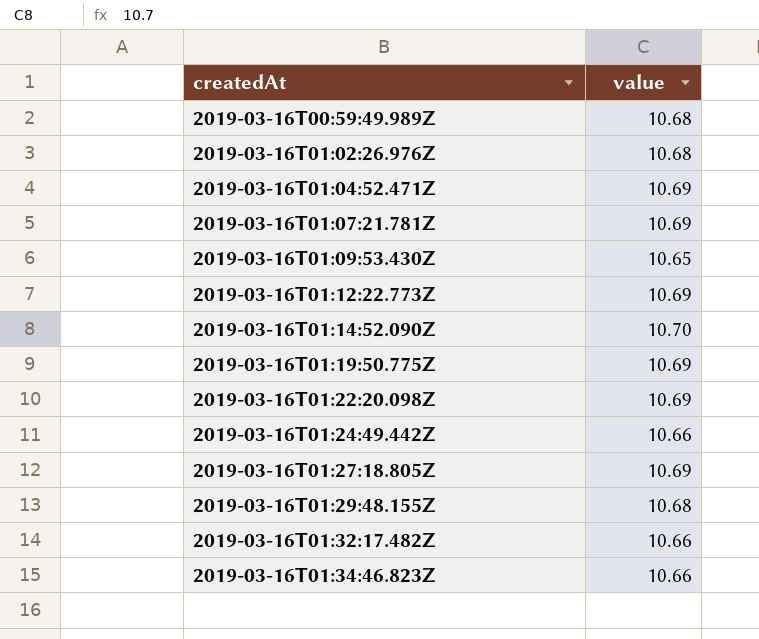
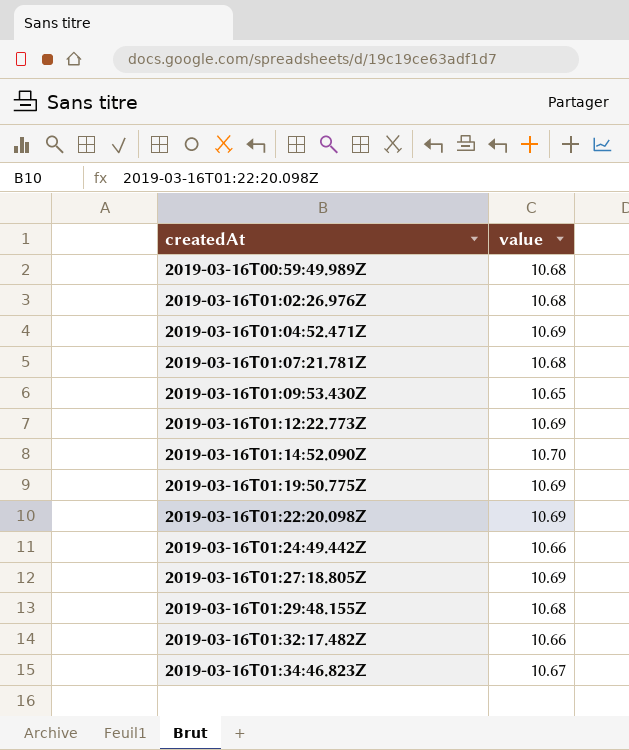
2019-03-16T01:07:21.781Z | value: 10.69 -> 10.68
2019-03-16T01:34:46.823Z | value: 10.66 -> 10.67

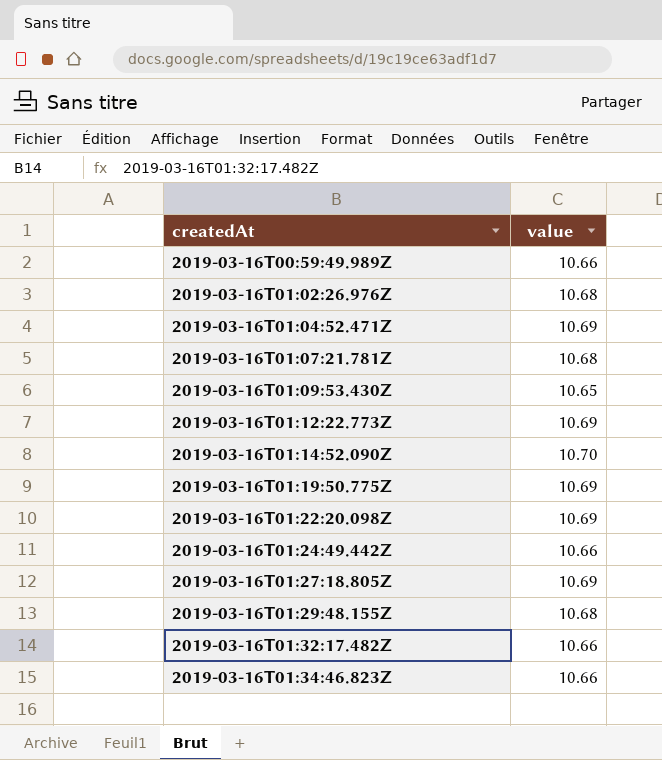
2019-03-16T00:59:49.989Z | value: 10.68 -> 10.66
2019-03-16T01:34:46.823Z | value: 10.67 -> 10.66

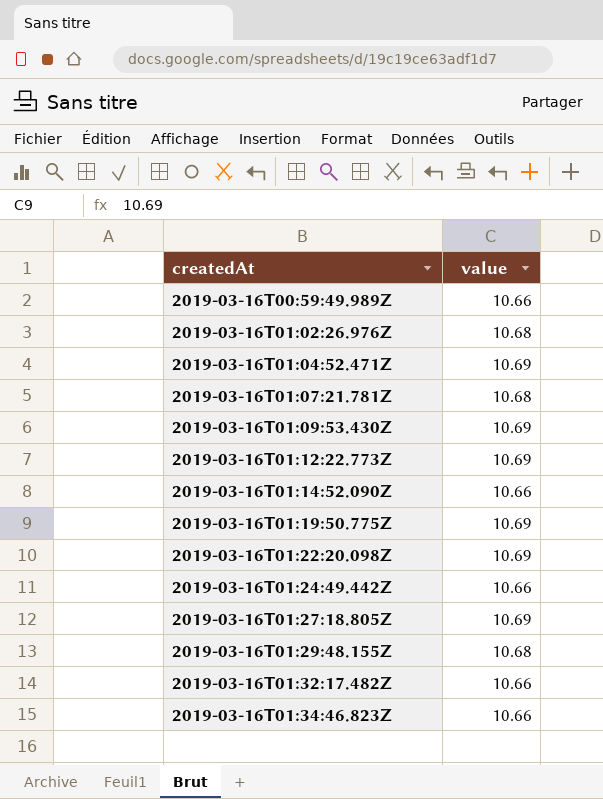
2019-03-16T01:09:53.430Z | value: 10.65 -> 10.69
2019-03-16T01:14:52.090Z | value: 10.70 -> 10.66

